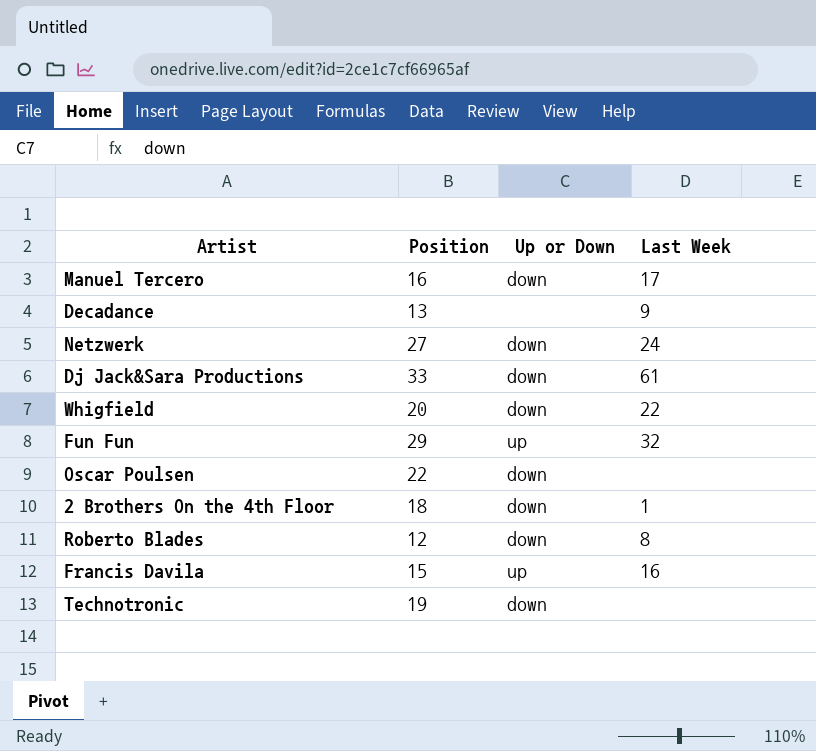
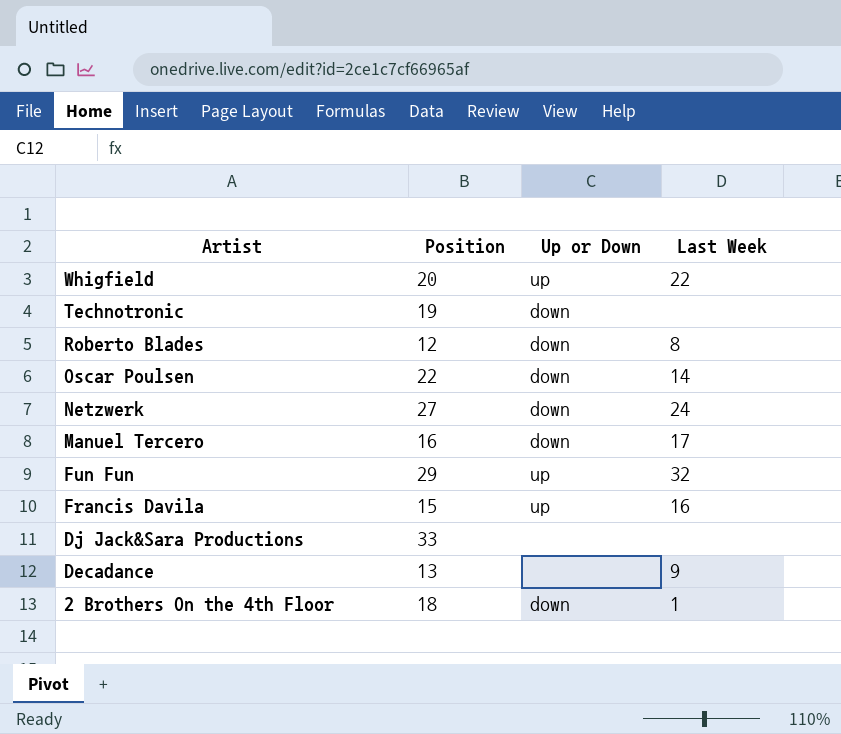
row order: none -> Artist descending
Whigfield | Up or Down: down -> up
Oscar Poulsen | Last Week: none -> 14
Dj Jack&Sara Productions | Up or Down: down -> none
Dj Jack&Sara Productions | Last Week: 61 -> none

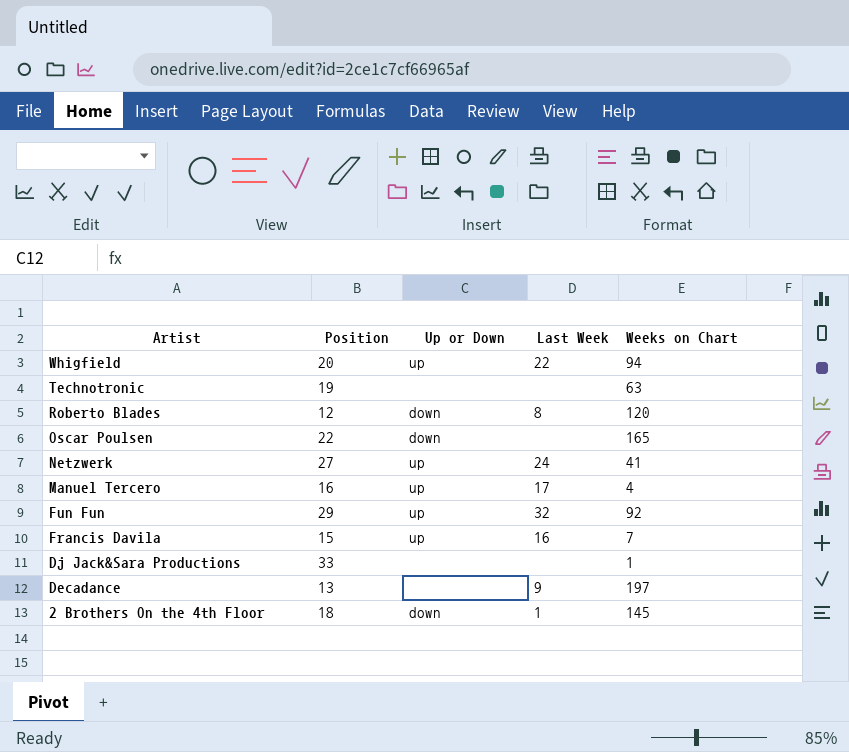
column Weeks on Chart | position: none -> 5
Technotronic | Up or Down: down -> none
Oscar Poulsen | Last Week: 14 -> none
Netzwerk | Up or Down: down -> up
Manuel Tercero | Up or Down: down -> up

